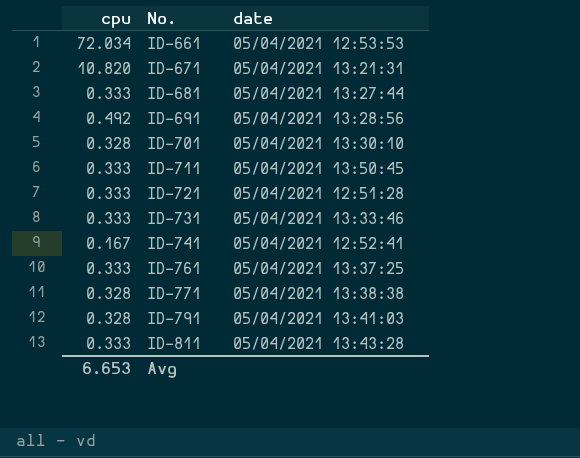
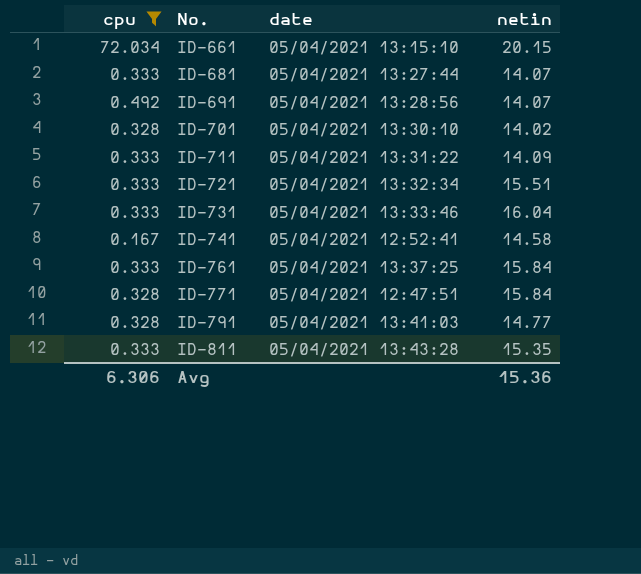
filter: none -> cpu != 10.820
column netin | position: none -> 4
ID-661 | date: 05/04/2021 12:53:53 -> 05/04/2021 13:15:10
ID-711 | date: 05/04/2021 13:50:45 -> 05/04/2021 13:31:22
ID-721 | date: 05/04/2021 12:51:28 -> 05/04/2021 13:32:34
ID-771 | date: 05/04/2021 13:38:38 -> 05/04/2021 12:47:51
Avg | cpu: 6.653 -> 6.306

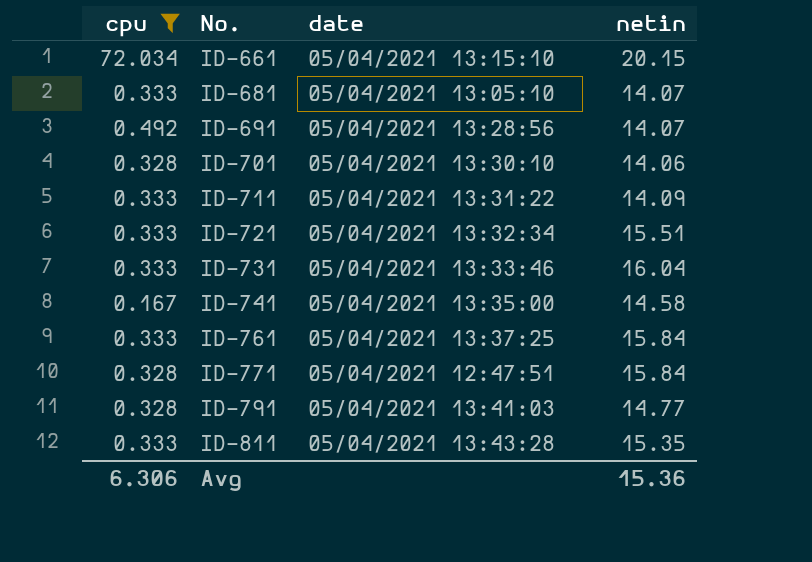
ID-681 | date: 05/04/2021 13:27:44 -> 05/04/2021 13:05:10
ID-701 | netin: 14.02 -> 14.06
ID-741 | date: 05/04/2021 12:52:41 -> 05/04/2021 13:35:00

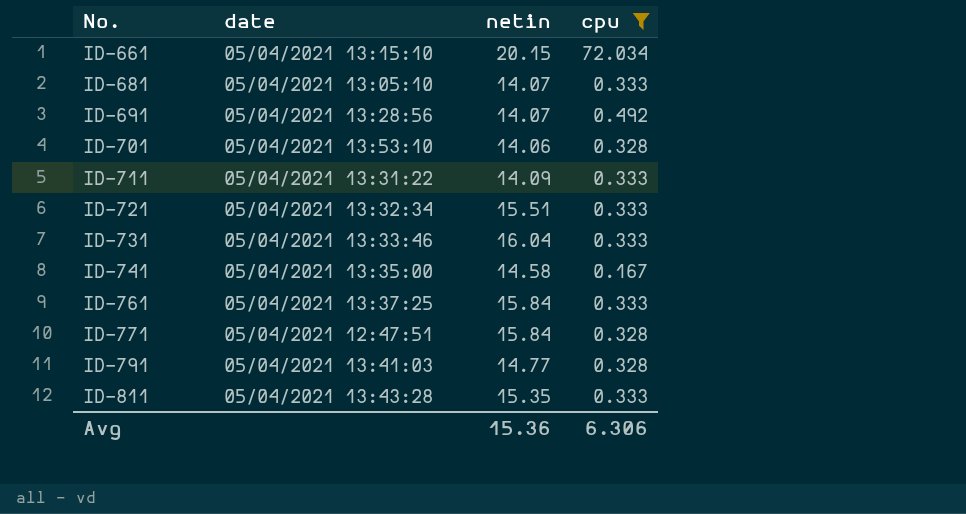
column cpu | position: 1 -> 4
ID-701 | date: 05/04/2021 13:30:10 -> 05/04/2021 13:53:10

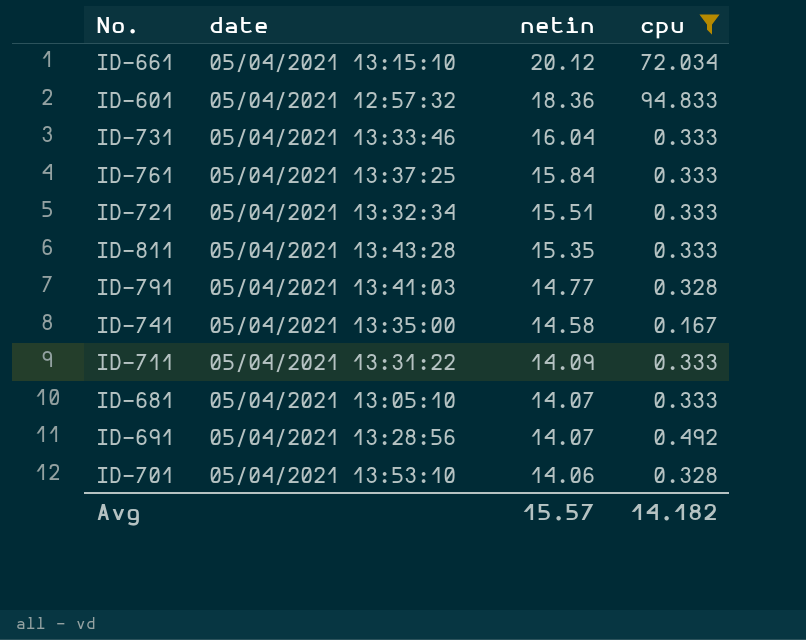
row order: No. ascending -> netin descending
row ID-771: 05/04/2021 12:47:51 | 15.84 | 0.328 -> none
ID-661 | netin: 20.15 -> 20.12
row ID-601: none -> 05/04/2021 12:57:32 | 18.36 | 94.833
Avg | netin: 15.36 -> 15.57
Avg | cpu: 6.306 -> 14.182

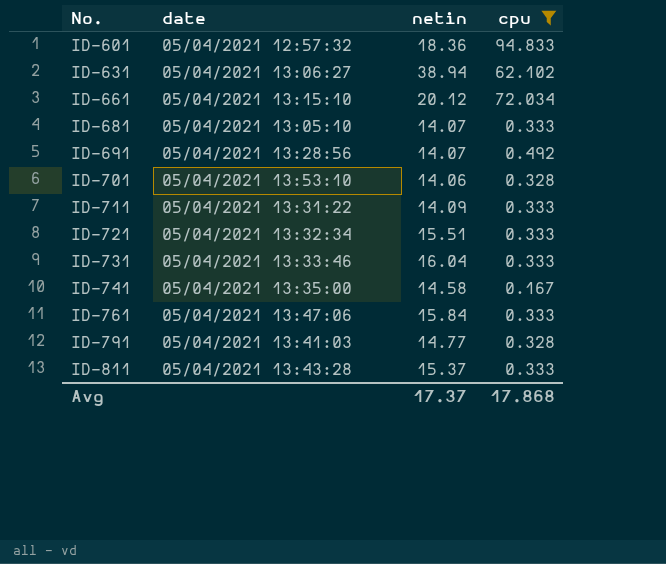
row order: netin descending -> No. ascending
row ID-631: none -> 05/04/2021 13:06:27 | 38.94 | 62.102
ID-761 | date: 05/04/2021 13:37:25 -> 05/04/2021 13:47:06
ID-811 | netin: 15.35 -> 15.37
Avg | netin: 15.57 -> 17.37
Avg | cpu: 14.182 -> 17.868

